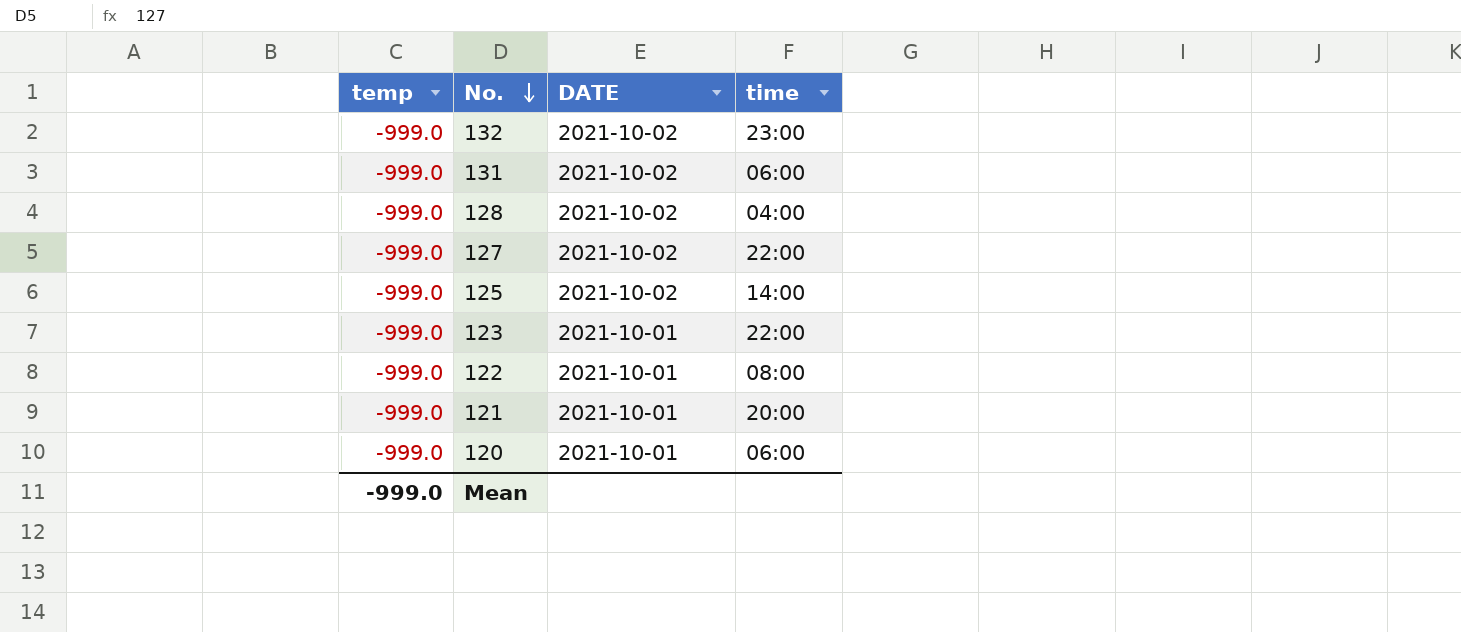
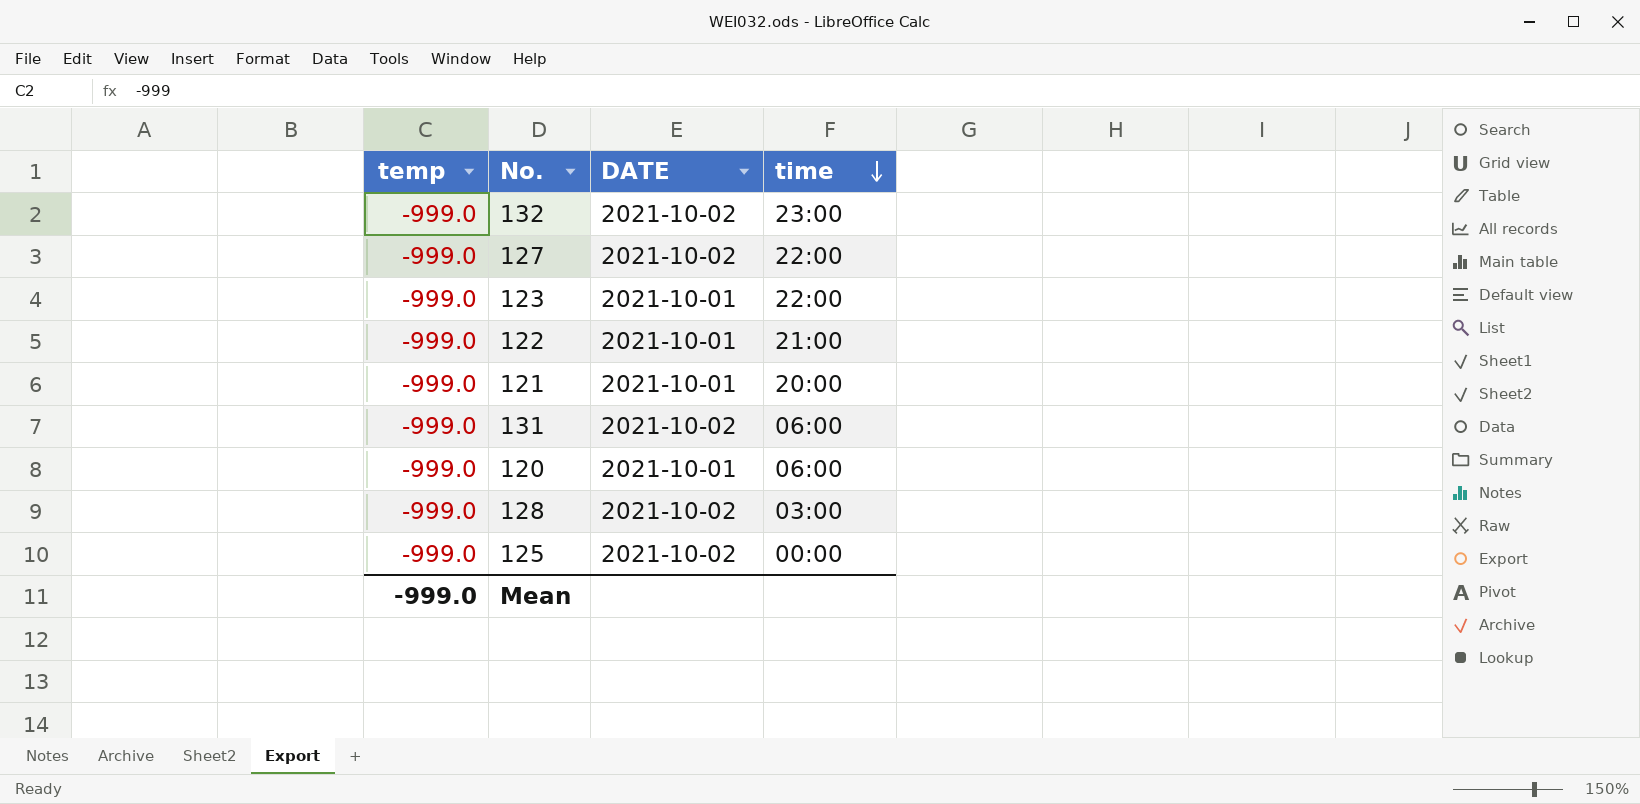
row order: No. descending -> time descending
122 | time: 08:00 -> 21:00
128 | time: 04:00 -> 03:00
125 | time: 14:00 -> 00:00

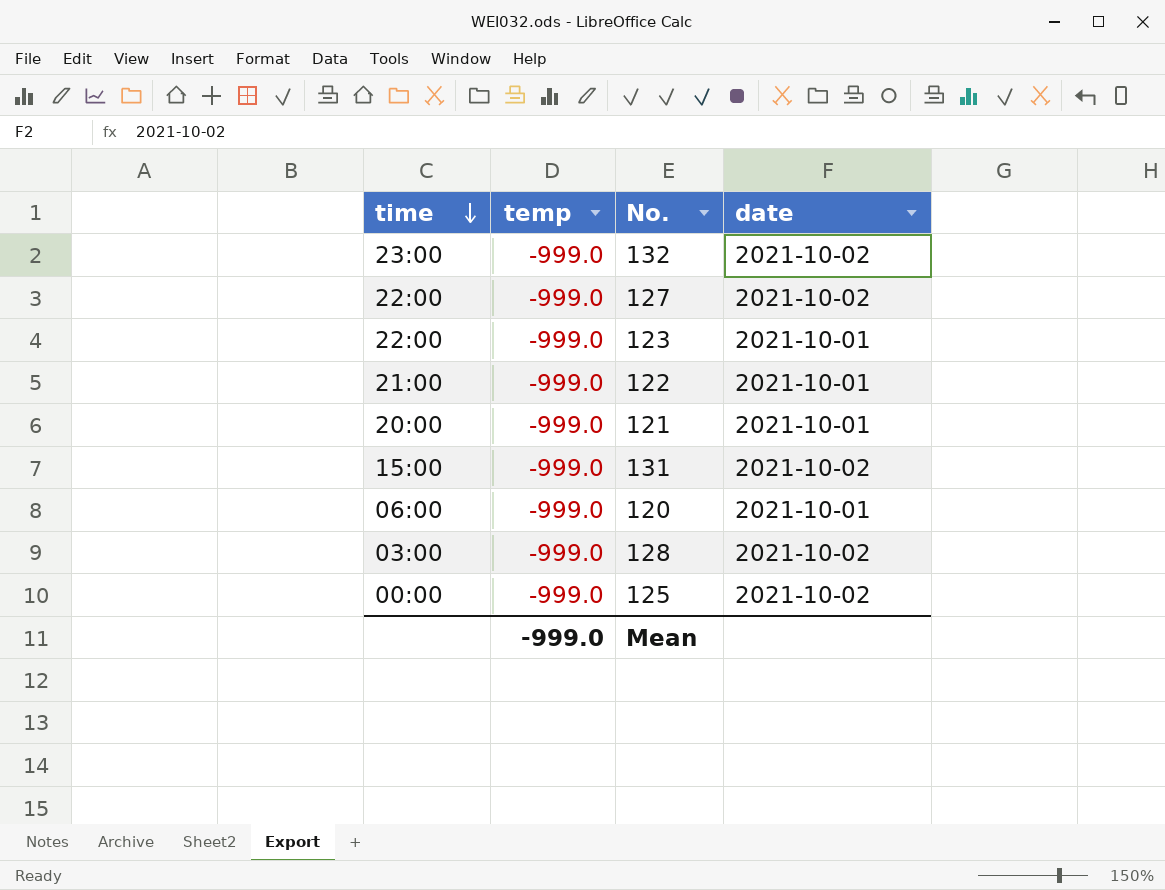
column time | position: 4 -> 1
column name: DATE -> date
131 | time: 06:00 -> 15:00

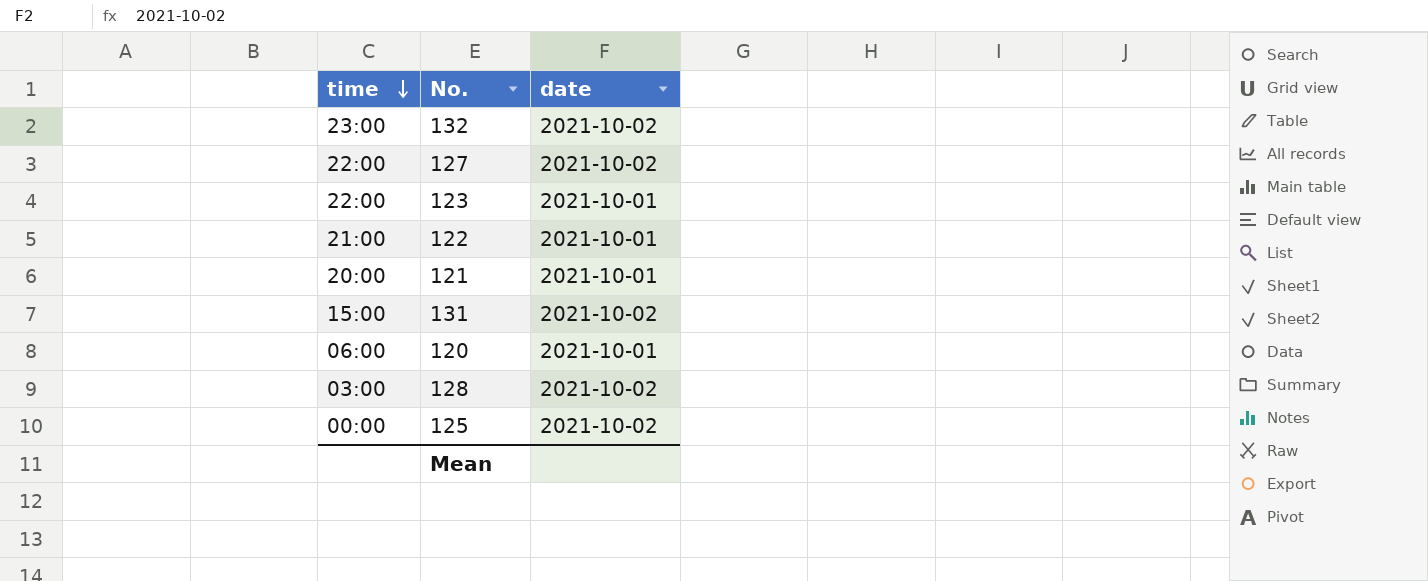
column temp | position: 2 -> none

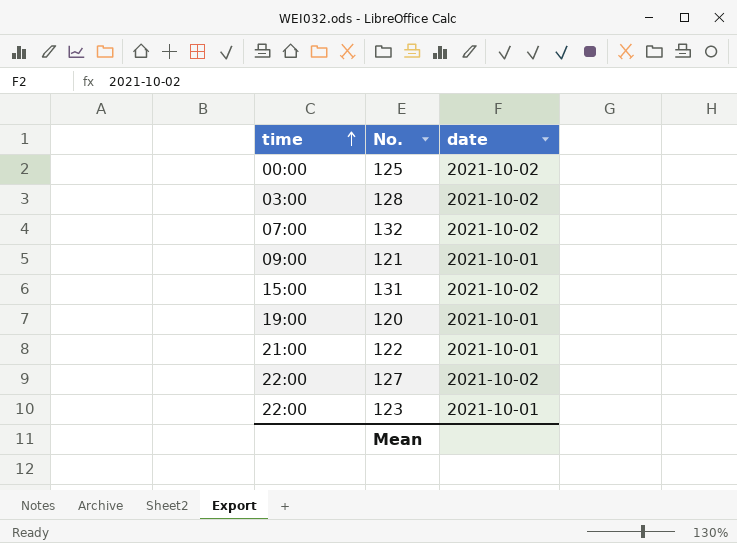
row order: time descending -> time ascending
132 | time: 23:00 -> 07:00
121 | time: 20:00 -> 09:00
120 | time: 06:00 -> 19:00

